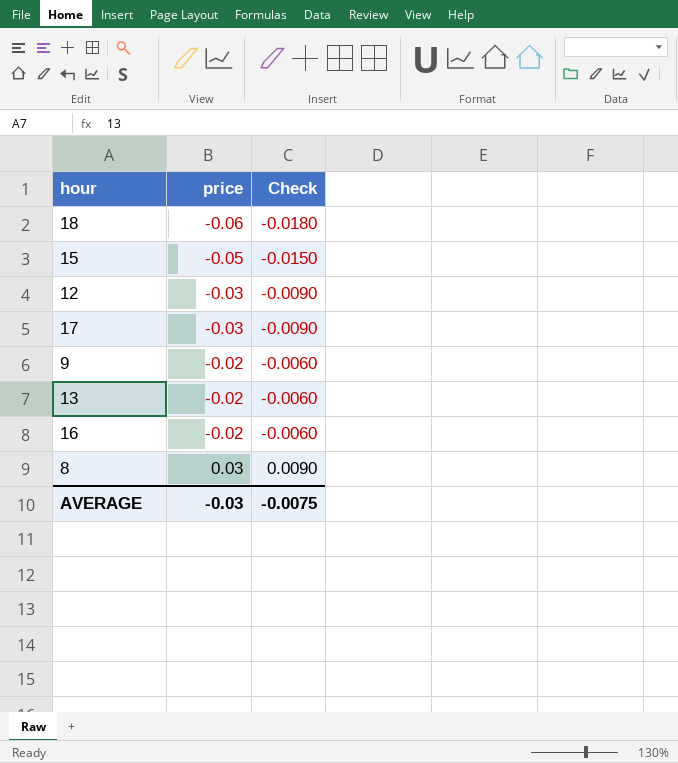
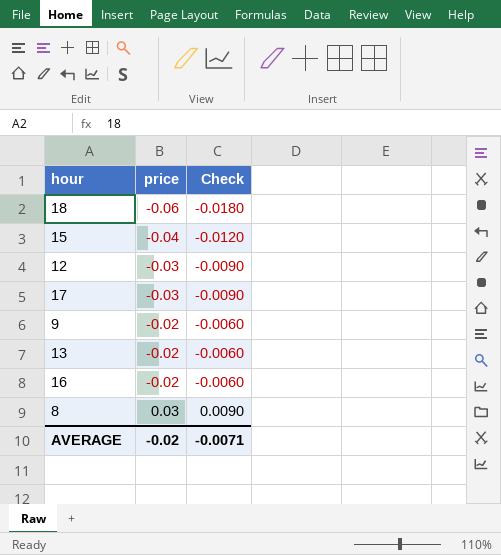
15 | price: -0.05 -> -0.04
15 | Check: -0.0150 -> -0.0120
AVERAGE | price: -0.03 -> -0.02
AVERAGE | Check: -0.0075 -> -0.0071

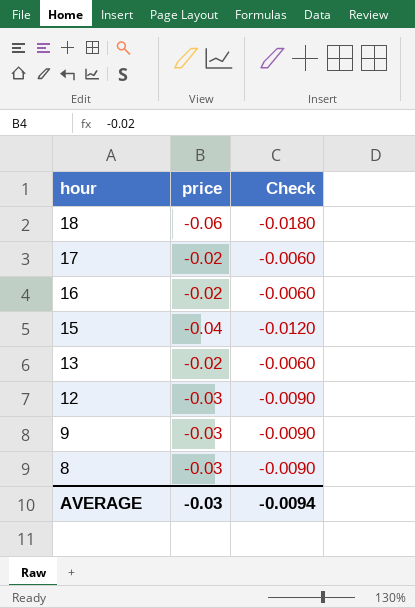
row order: price ascending -> hour descending
17 | price: -0.03 -> -0.02
17 | Check: -0.0090 -> -0.0060
9 | price: -0.02 -> -0.03
9 | Check: -0.0060 -> -0.0090
8 | price: 0.03 -> -0.03
8 | Check: 0.0090 -> -0.0090
AVERAGE | price: -0.02 -> -0.03
AVERAGE | Check: -0.0071 -> -0.0094

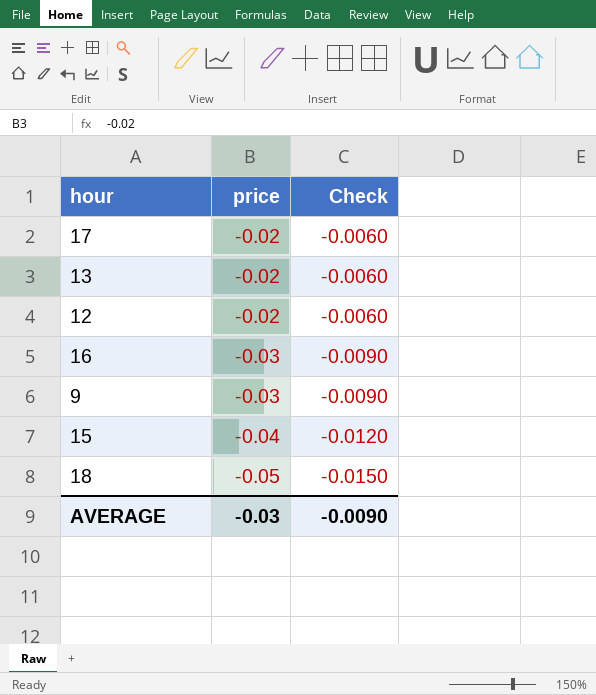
row order: hour descending -> price descending
row 8: -0.03 | -0.0090 -> none
12 | price: -0.03 -> -0.02
12 | Check: -0.0090 -> -0.0060
16 | price: -0.02 -> -0.03
16 | Check: -0.0060 -> -0.0090
18 | price: -0.06 -> -0.05
18 | Check: -0.0180 -> -0.0150
AVERAGE | Check: -0.0094 -> -0.0090

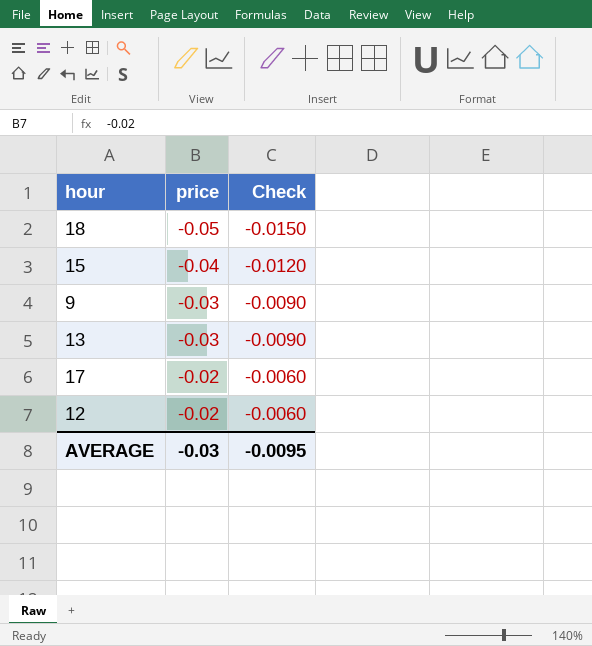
row order: price descending -> price ascending
row 16: -0.03 | -0.0090 -> none
13 | price: -0.02 -> -0.03
13 | Check: -0.0060 -> -0.0090
AVERAGE | Check: -0.0090 -> -0.0095

